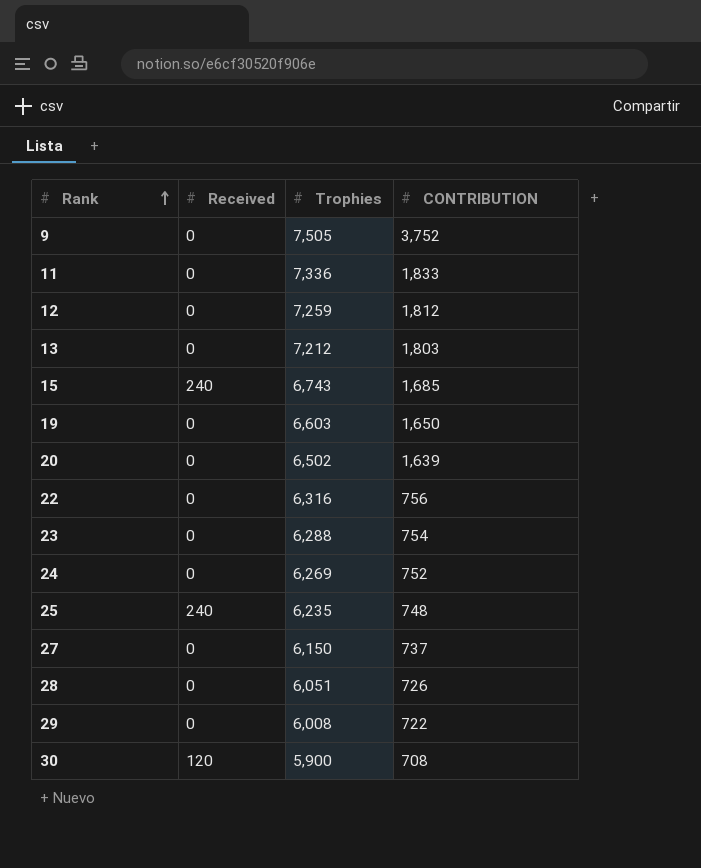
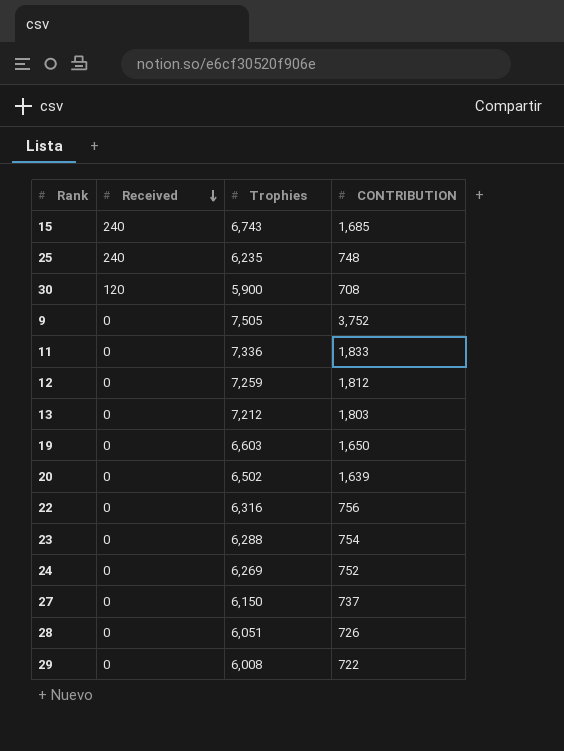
row order: Rank ascending -> Received descending

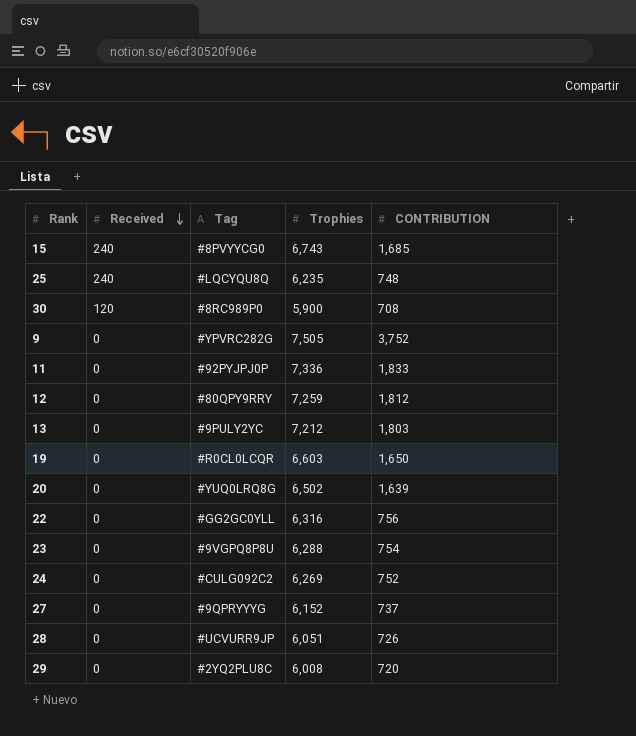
column Tag | position: none -> 3
27 | Trophies: 6,150 -> 6,152
29 | CONTRIBUTION: 722 -> 720

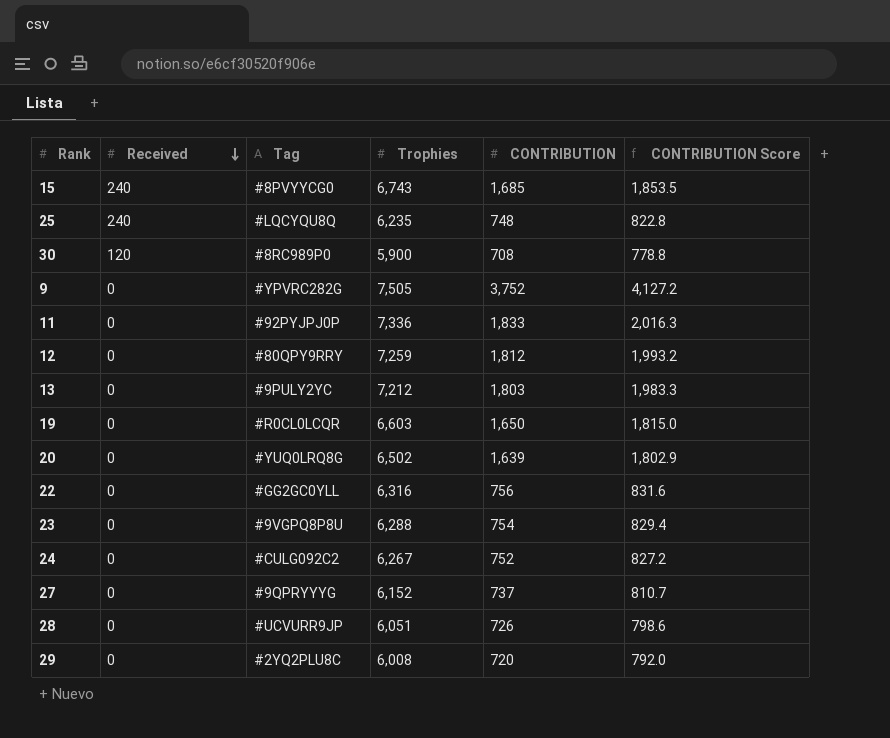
column CONTRIBUTION Score | formula: none -> [CONTRIBUTION] * 1.1
24 | Trophies: 6,269 -> 6,267

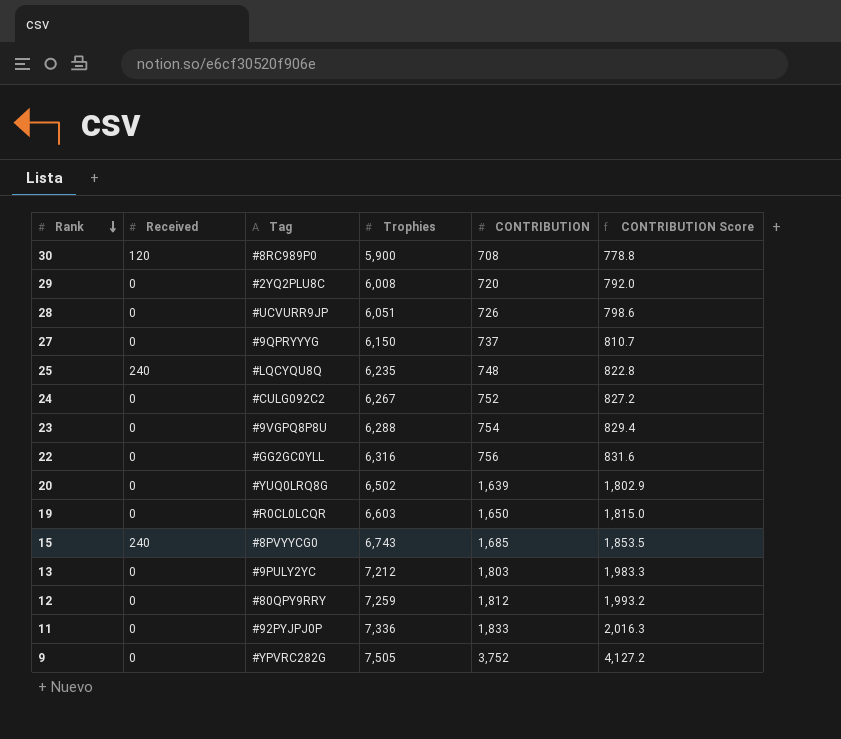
row order: Received descending -> Rank descending
27 | Trophies: 6,152 -> 6,150

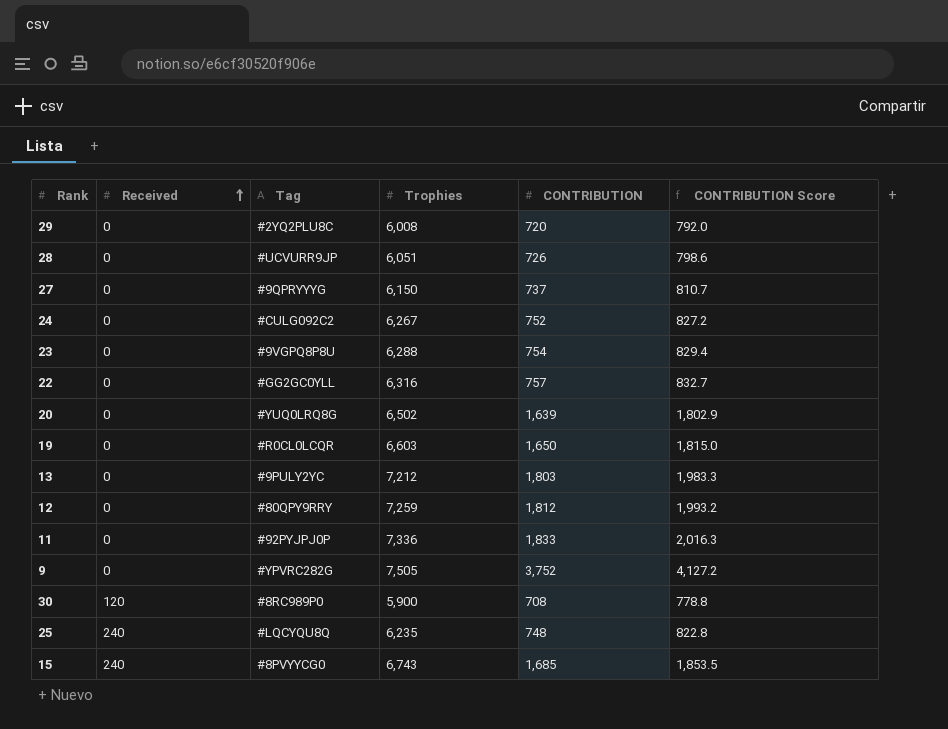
row order: Rank descending -> Received ascending
22 | CONTRIBUTION: 756 -> 757
22 | CONTRIBUTION Score: 831.6 -> 832.7

